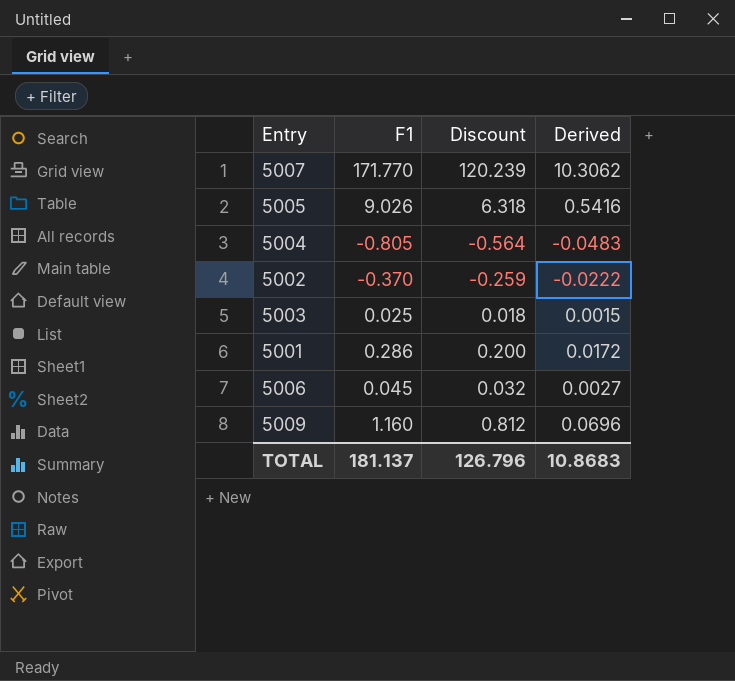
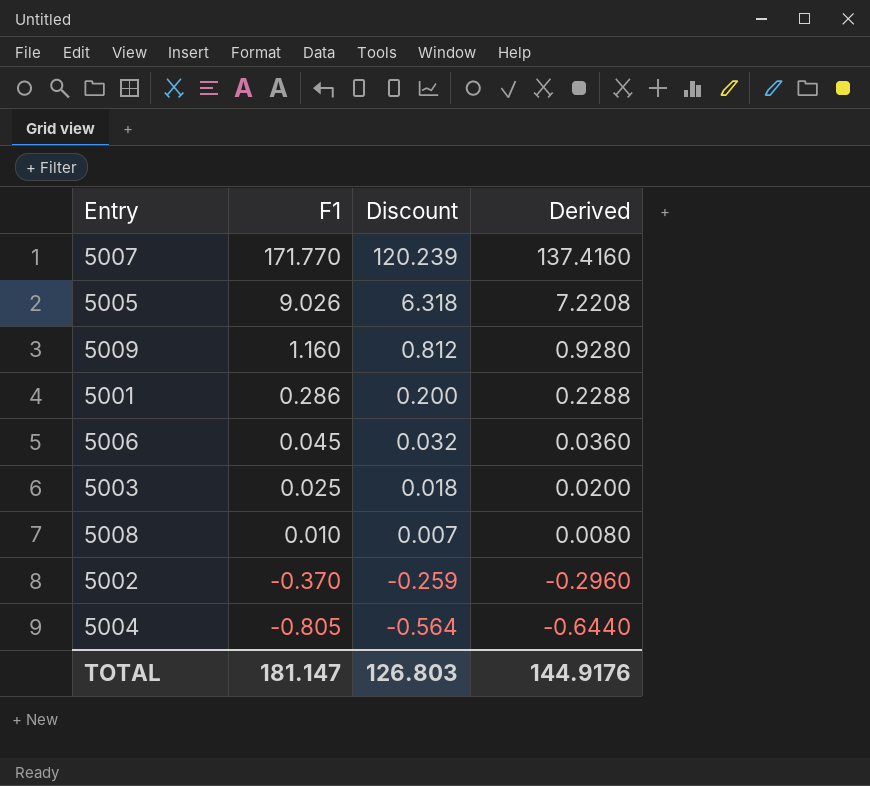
row order: none -> F1 descending
column Derived | formula: [F1] * 0.06 -> [F1] * 0.8
row 5008: none -> 0.010 | 0.007 | 0.0080
TOTAL | F1: 181.137 -> 181.147
TOTAL | Discount: 126.796 -> 126.803
TOTAL | Derived: 10.8683 -> 144.9176

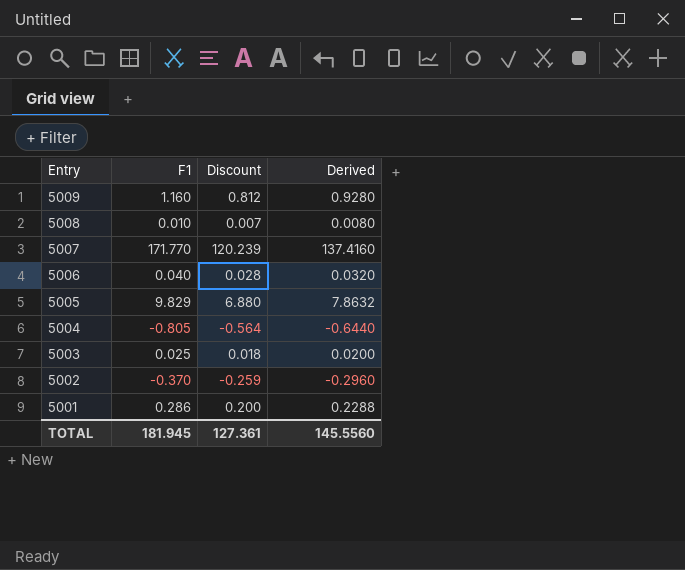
row order: F1 descending -> Entry descending
5006 | F1: 0.045 -> 0.040
5006 | Discount: 0.032 -> 0.028
5006 | Derived: 0.0360 -> 0.0320
5005 | F1: 9.026 -> 9.829
5005 | Discount: 6.318 -> 6.880
5005 | Derived: 7.2208 -> 7.8632
TOTAL | F1: 181.147 -> 181.945
TOTAL | Discount: 126.803 -> 127.361
TOTAL | Derived: 144.9176 -> 145.5560

